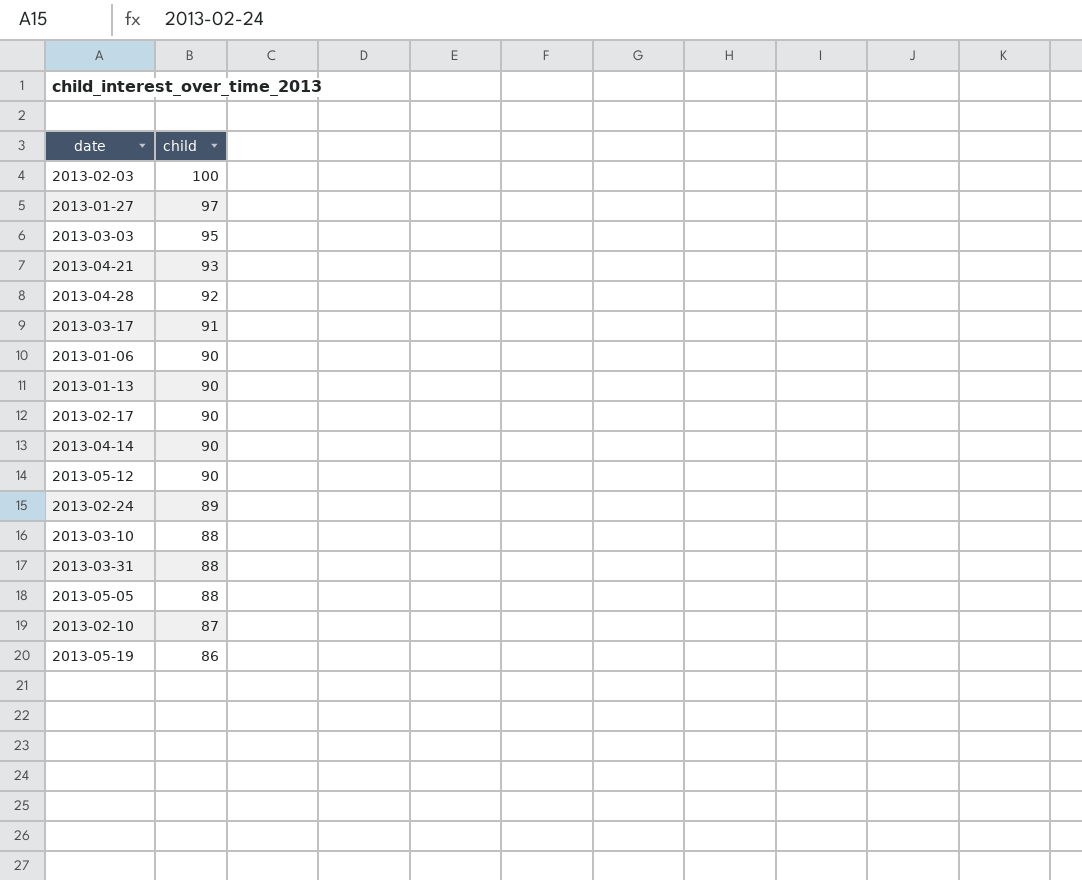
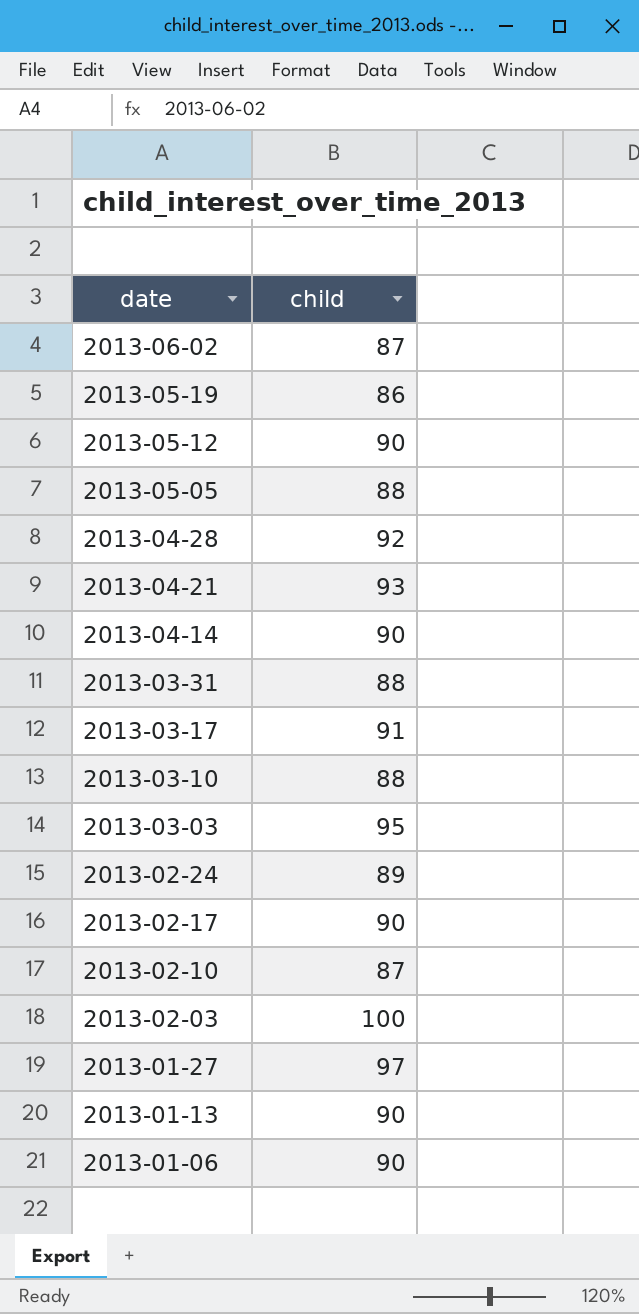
row order: child descending -> date descending
row 2013-06-02: none -> 87

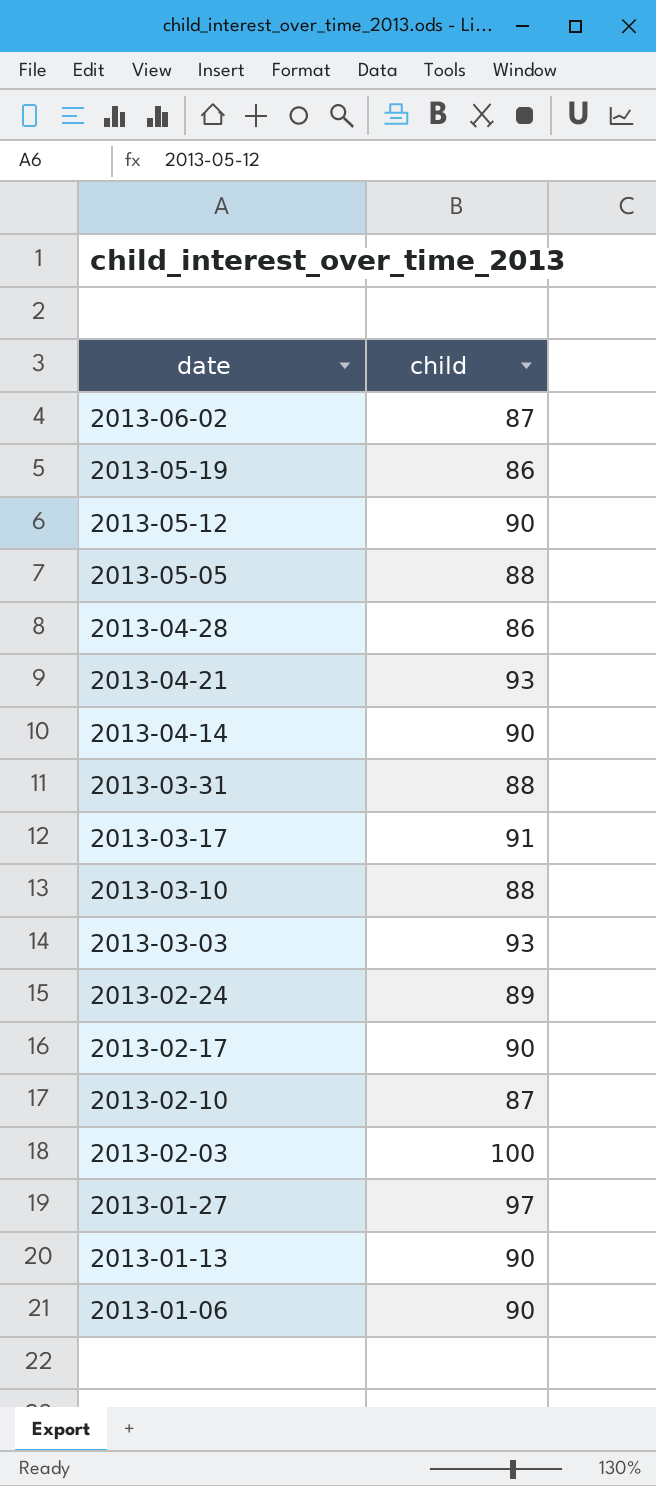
2013-04-28 | child: 92 -> 86
2013-03-03 | child: 95 -> 93

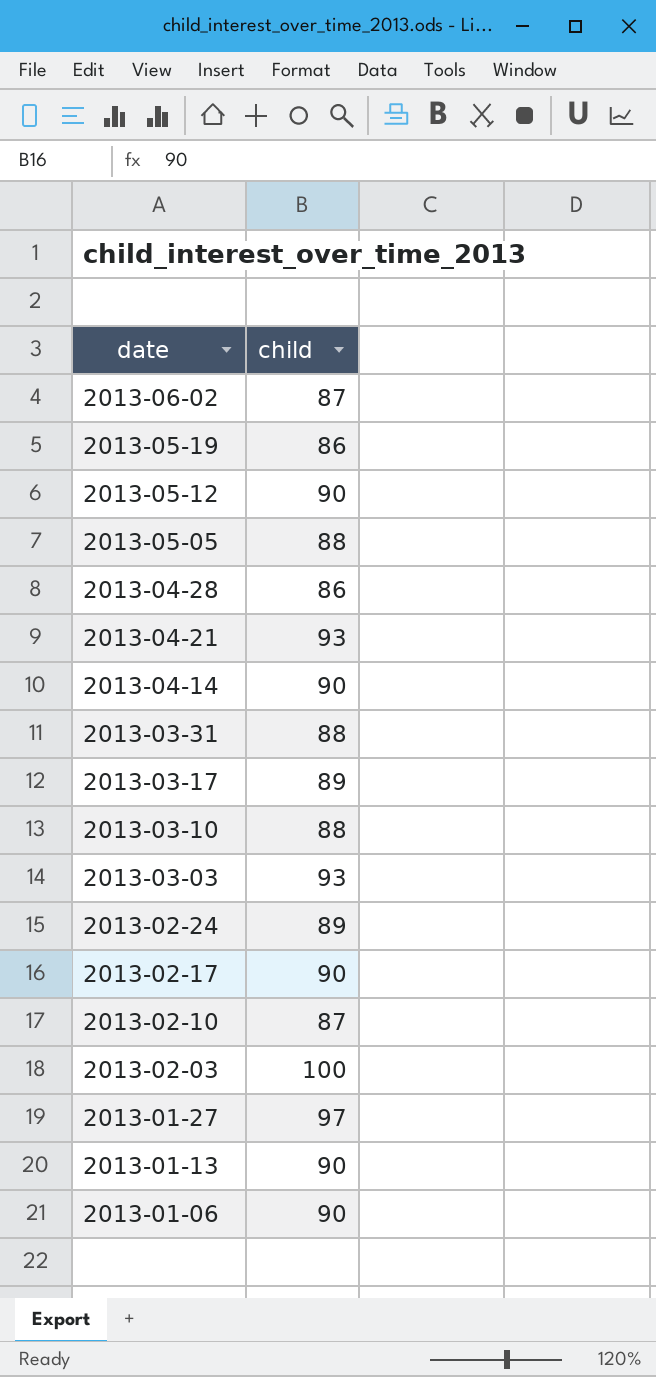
2013-03-17 | child: 91 -> 89

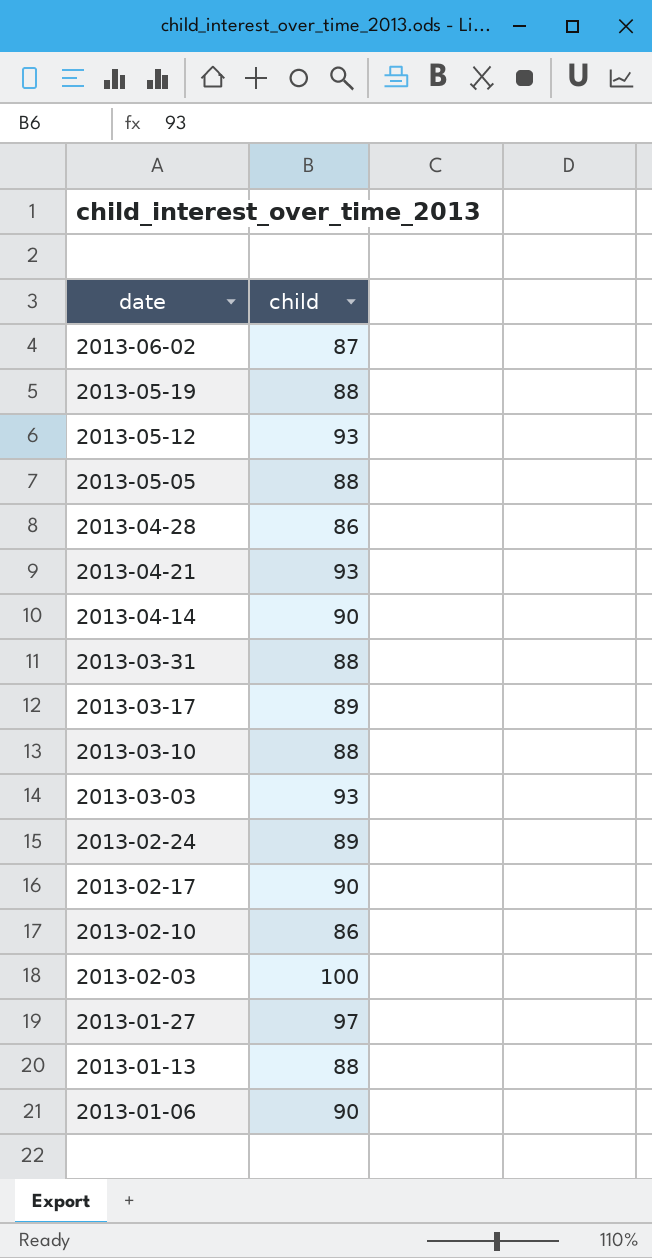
2013-05-19 | child: 86 -> 88
2013-05-12 | child: 90 -> 93
2013-02-10 | child: 87 -> 86
2013-01-13 | child: 90 -> 88

